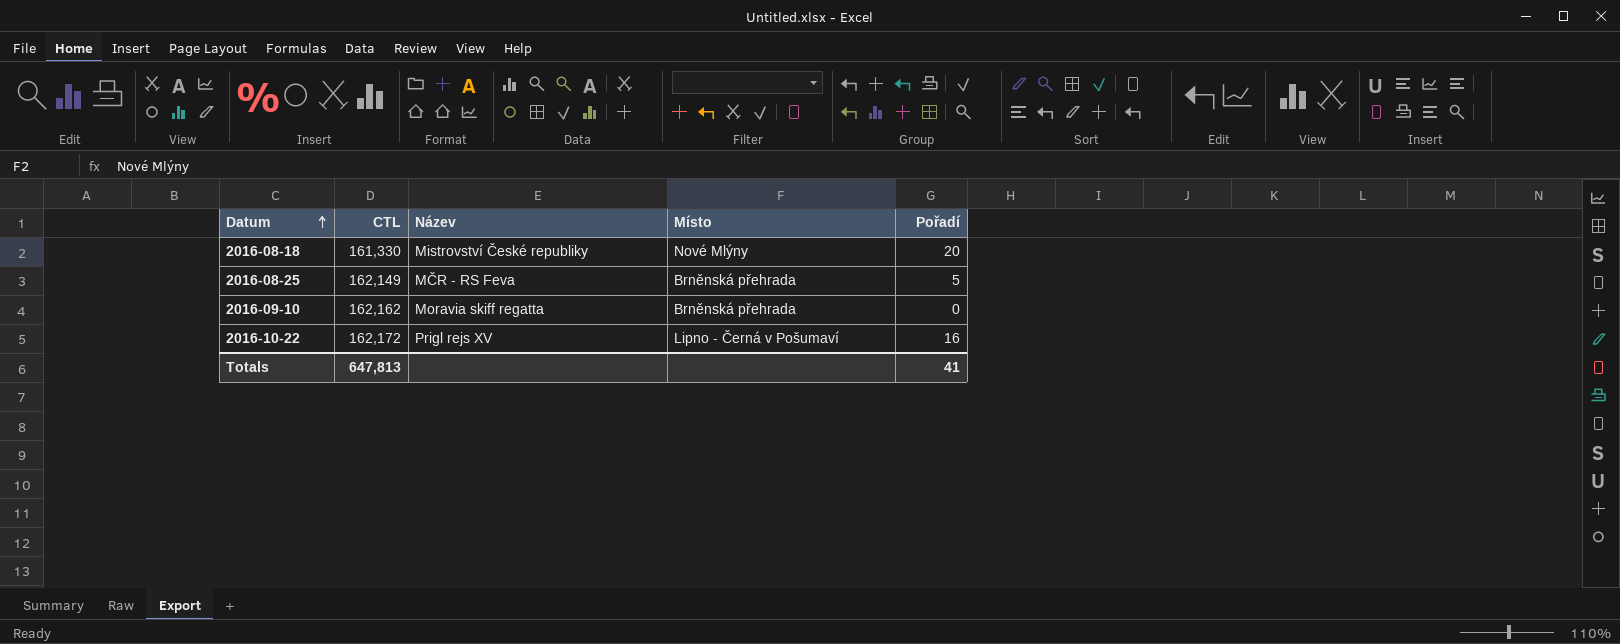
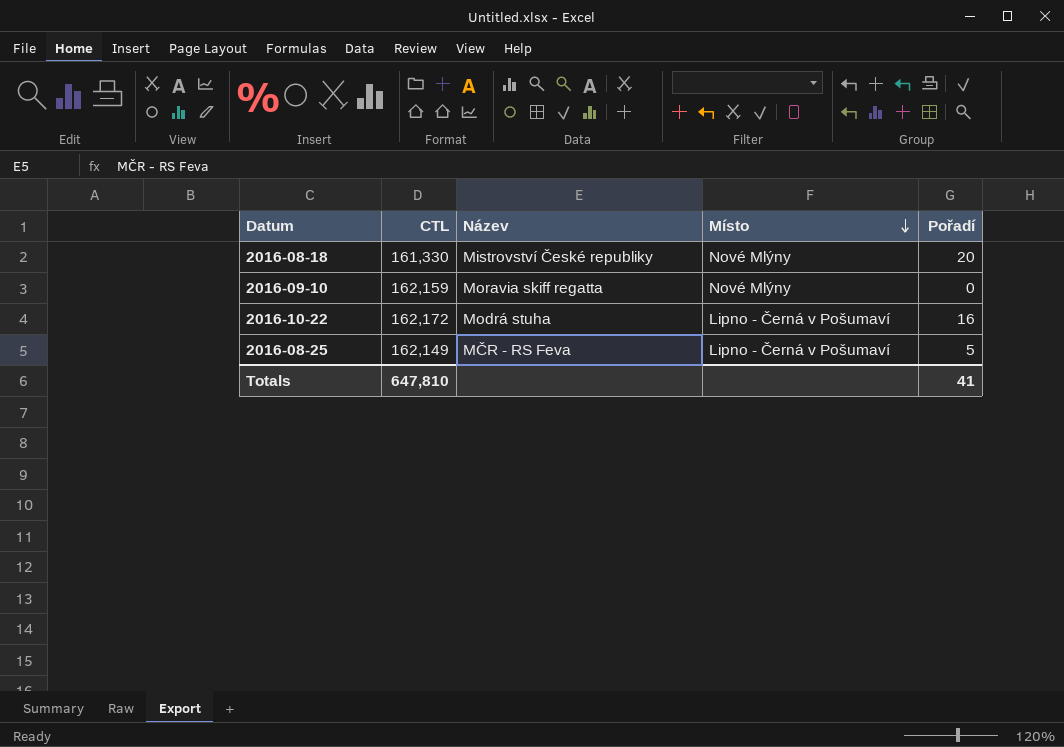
row order: Datum ascending -> Místo descending
2016-09-10 | CTL: 162,162 -> 162,159
2016-09-10 | Místo: Brněnská přehrada -> Nové Mlýny
2016-10-22 | Název: Prigl rejs XV -> Modrá stuha
2016-08-25 | Místo: Brněnská přehrada -> Lipno - Černá v Pošumaví
Totals | CTL: 647,813 -> 647,810

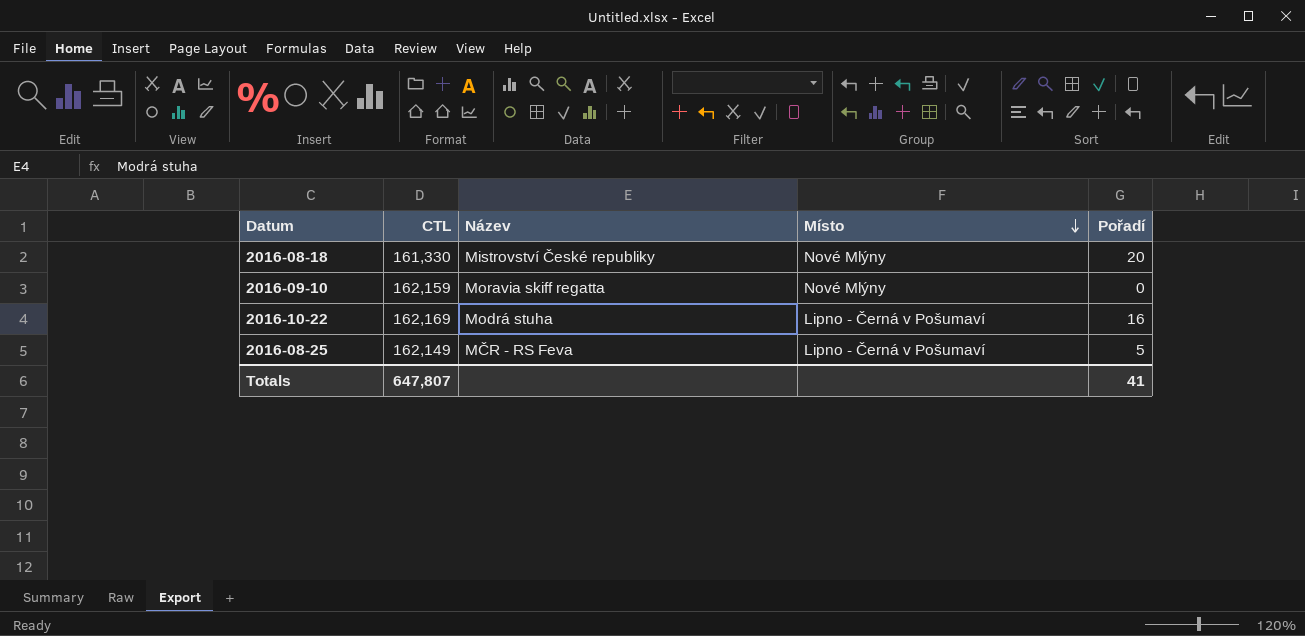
2016-10-22 | CTL: 162,172 -> 162,169
Totals | CTL: 647,810 -> 647,807

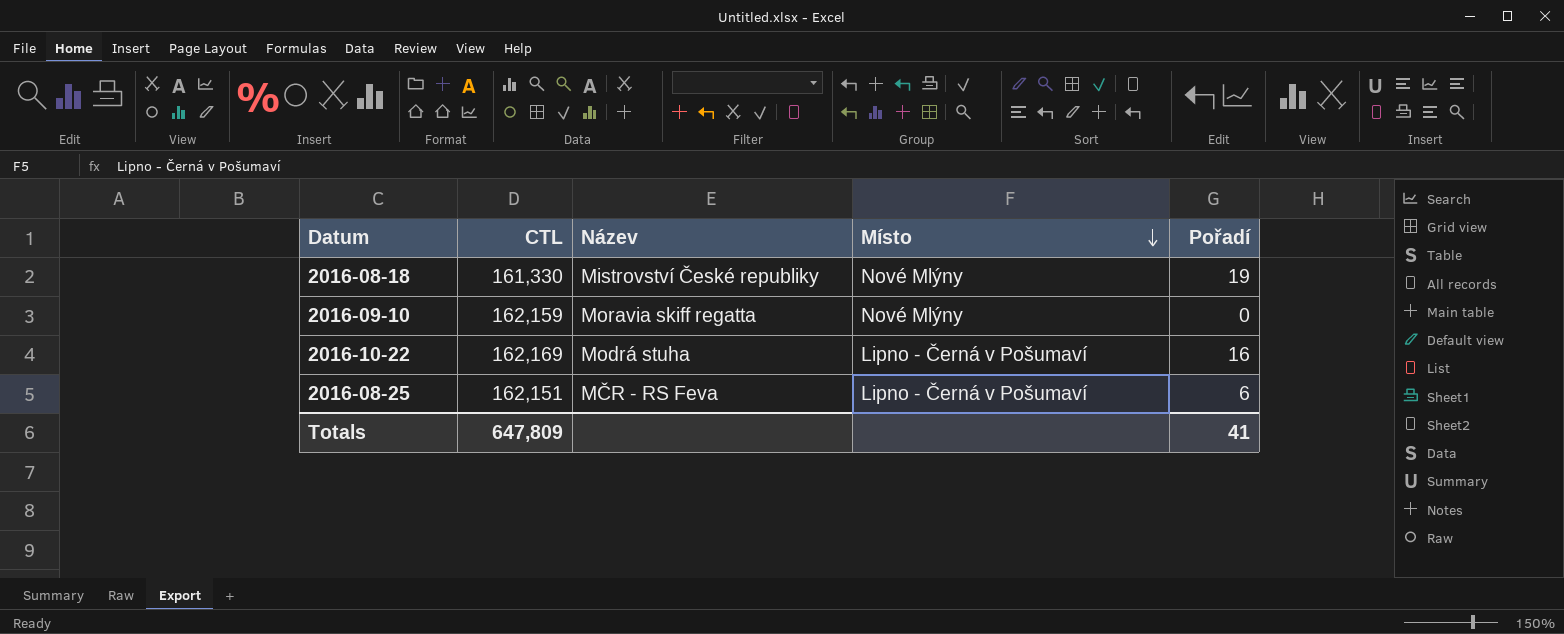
2016-08-18 | Pořadí: 20 -> 19
2016-08-25 | CTL: 162,149 -> 162,151
2016-08-25 | Pořadí: 5 -> 6
Totals | CTL: 647,807 -> 647,809

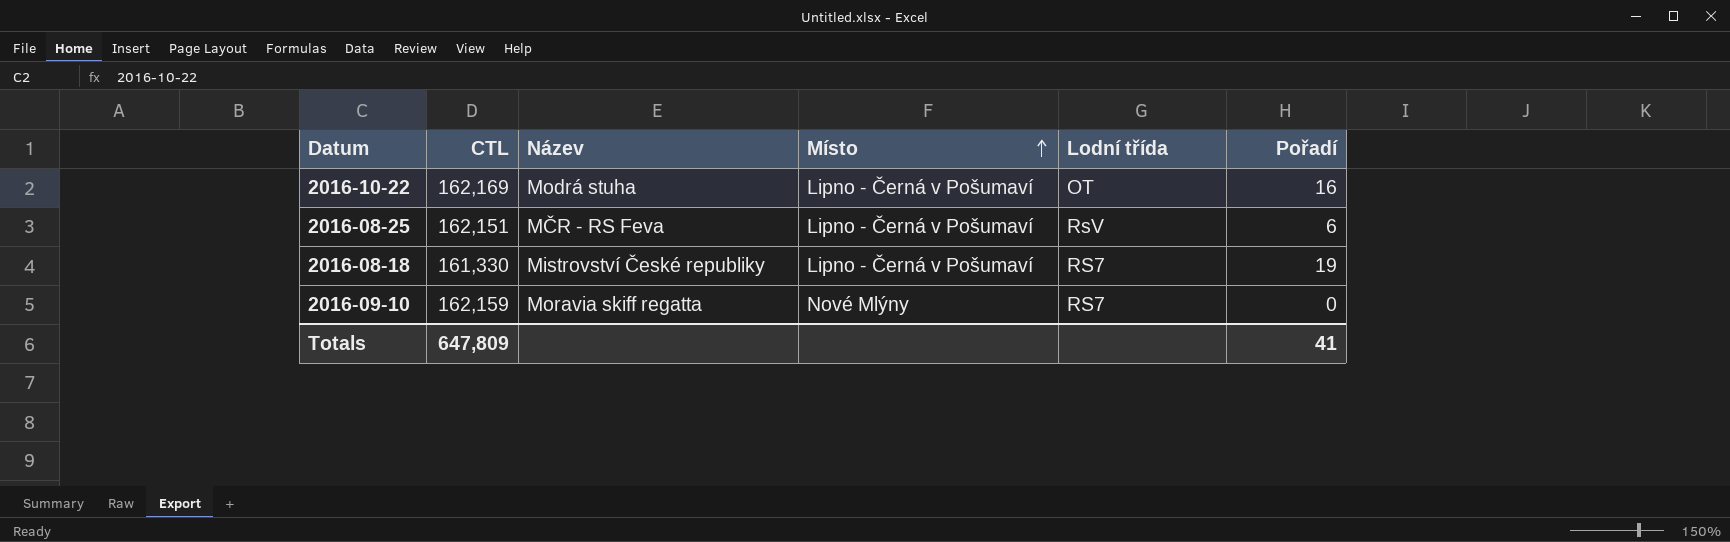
row order: Místo descending -> Místo ascending
column Lodní třída | position: none -> 5
2016-08-18 | Místo: Nové Mlýny -> Lipno - Černá v Pošumaví

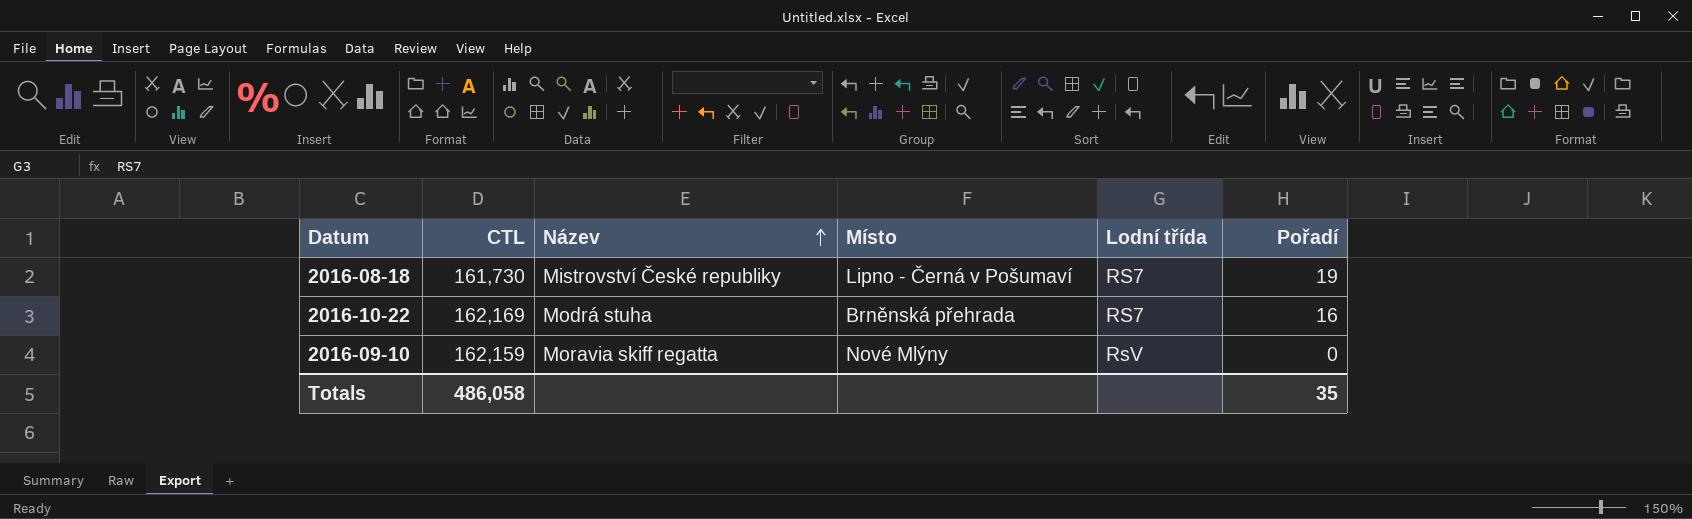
row order: Místo ascending -> Název ascending
row 2016-08-25: 162,151 | MČR - RS Feva | Lipno - Černá v Pošumaví | RsV | 6 -> none
2016-08-18 | CTL: 161,330 -> 161,730
2016-10-22 | Místo: Lipno - Černá v Pošumaví -> Brněnská přehrada
2016-10-22 | Lodní třída: OT -> RS7
2016-09-10 | Lodní třída: RS7 -> RsV
Totals | CTL: 647,809 -> 486,058
Totals | Pořadí: 41 -> 35

